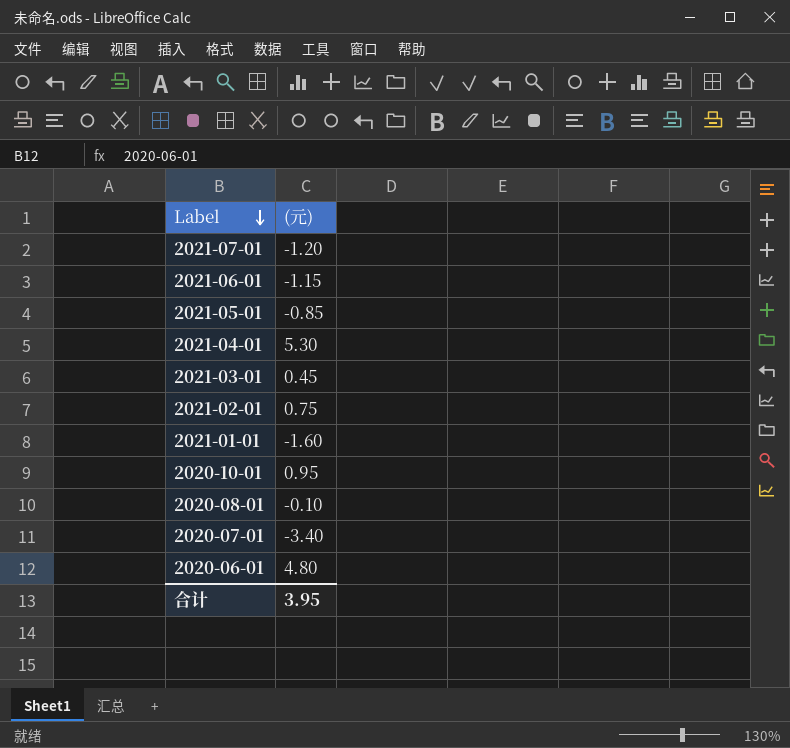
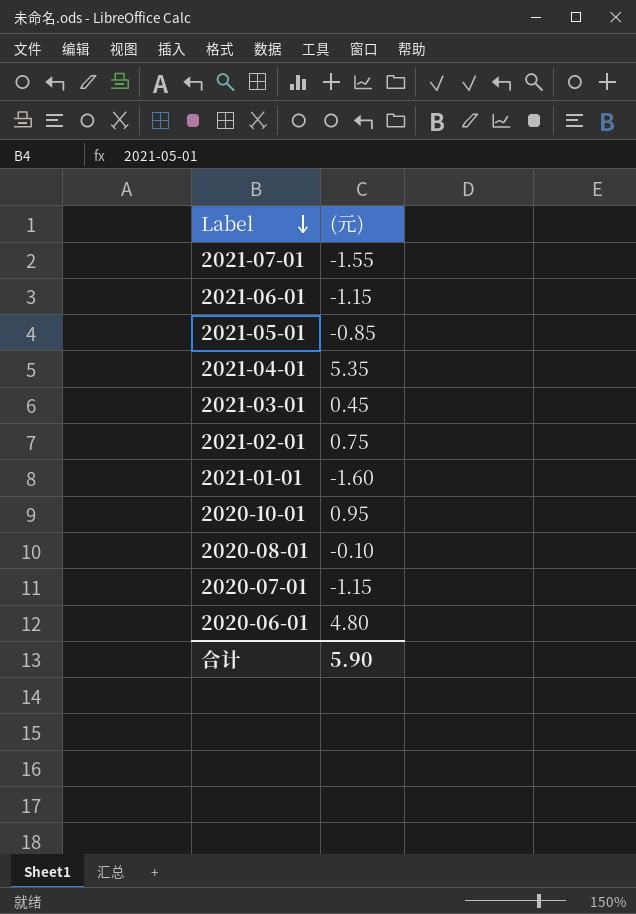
2021-07-01 | (元): -1.20 -> -1.55
2021-04-01 | (元): 5.30 -> 5.35
2020-07-01 | (元): -3.40 -> -1.15
合计 | (元): 3.95 -> 5.90

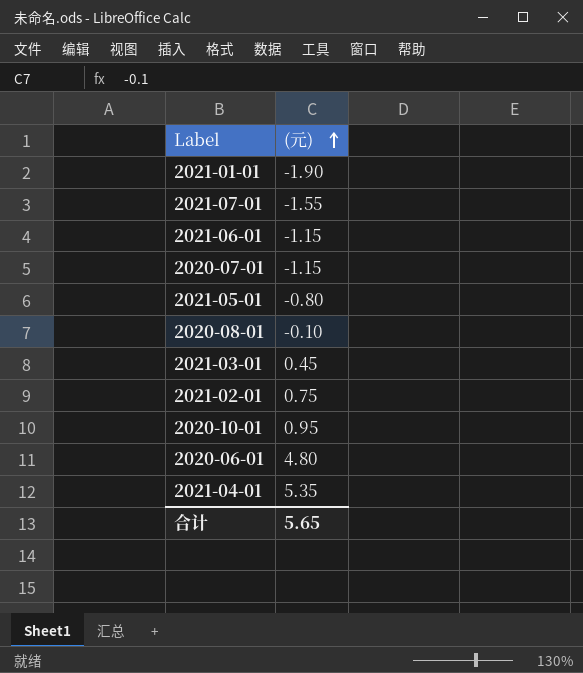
row order: Label descending -> (元) ascending
2021-01-01 | (元): -1.60 -> -1.90
2021-05-01 | (元): -0.85 -> -0.80
合计 | (元): 5.90 -> 5.65

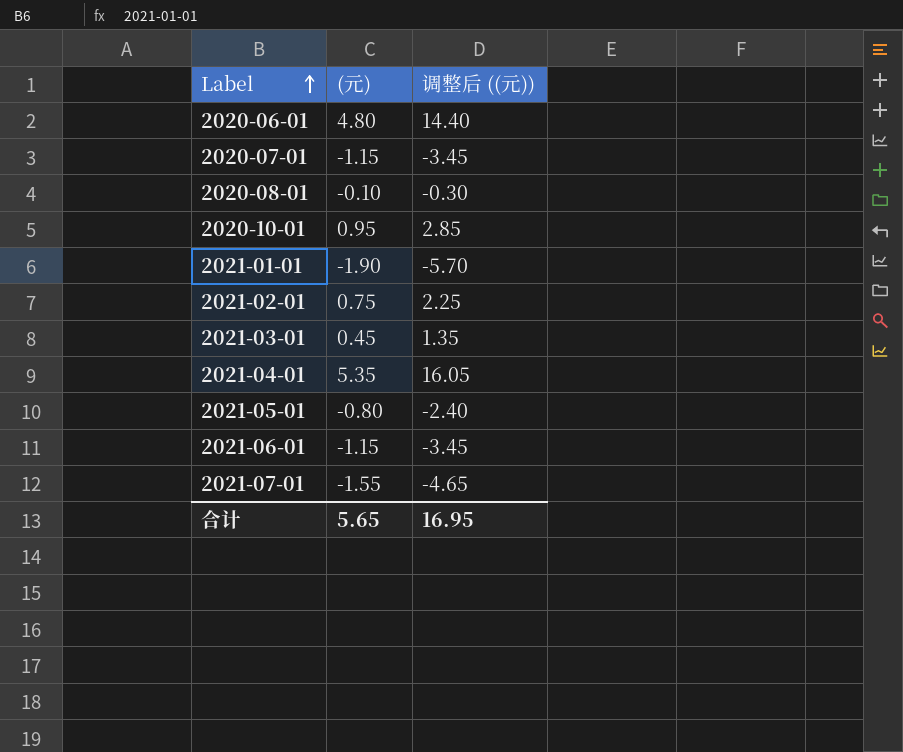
row order: (元) ascending -> Label ascending
column 调整后 ((元)) | formula: none -> [(元)] * 3

